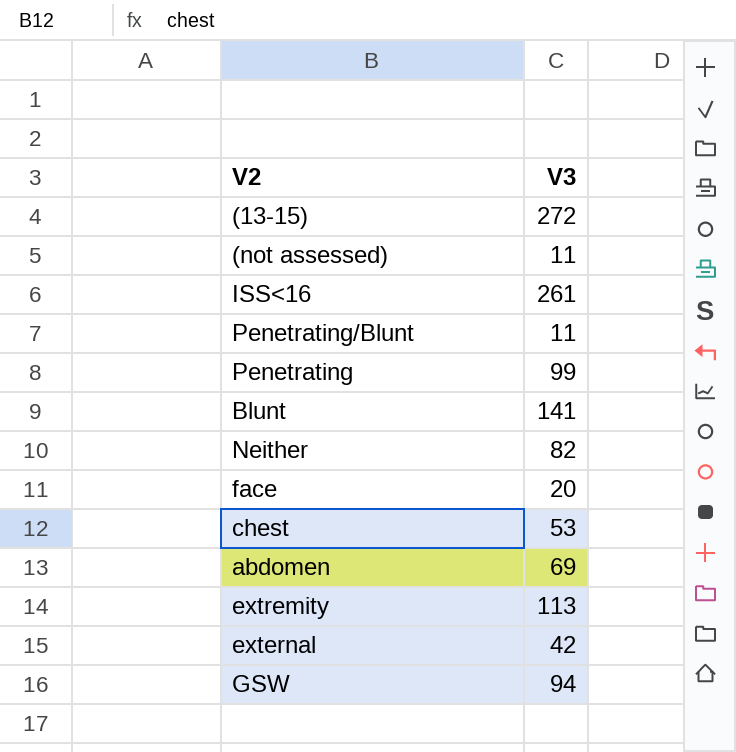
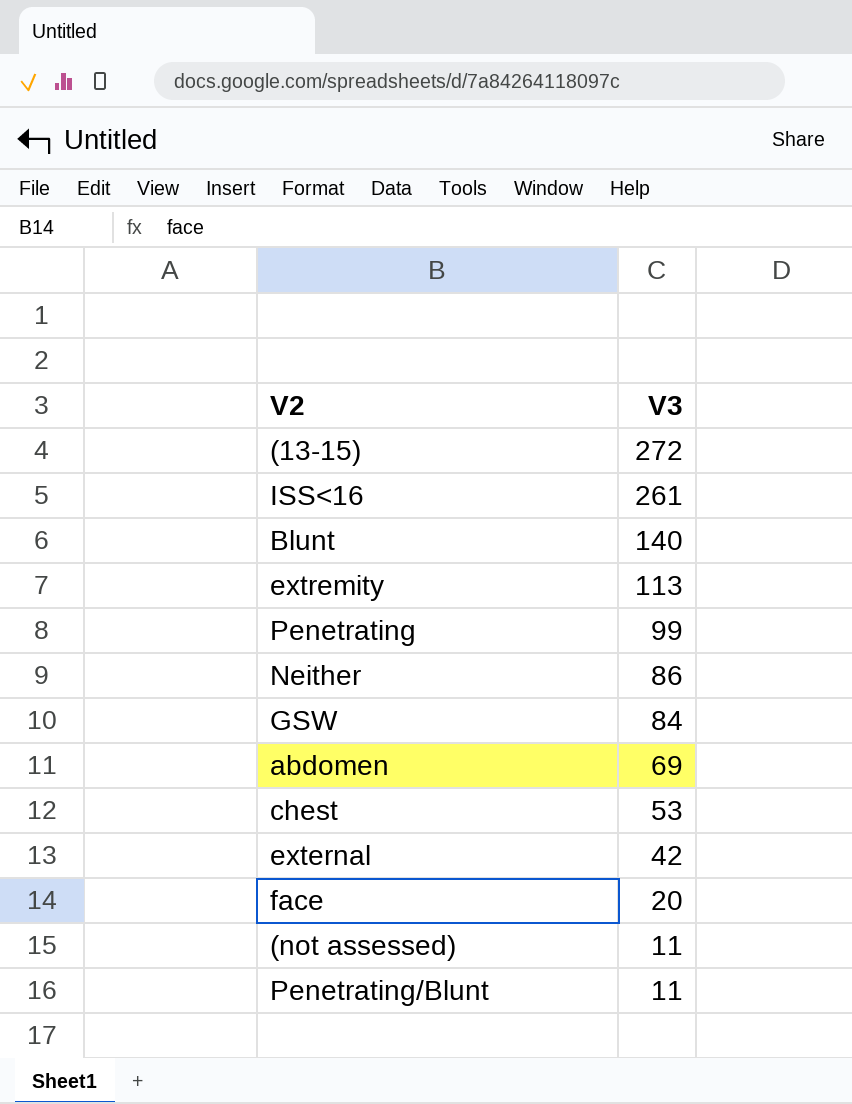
row order: none -> V3 descending
Blunt | V3: 141 -> 140
Neither | V3: 82 -> 86
GSW | V3: 94 -> 84

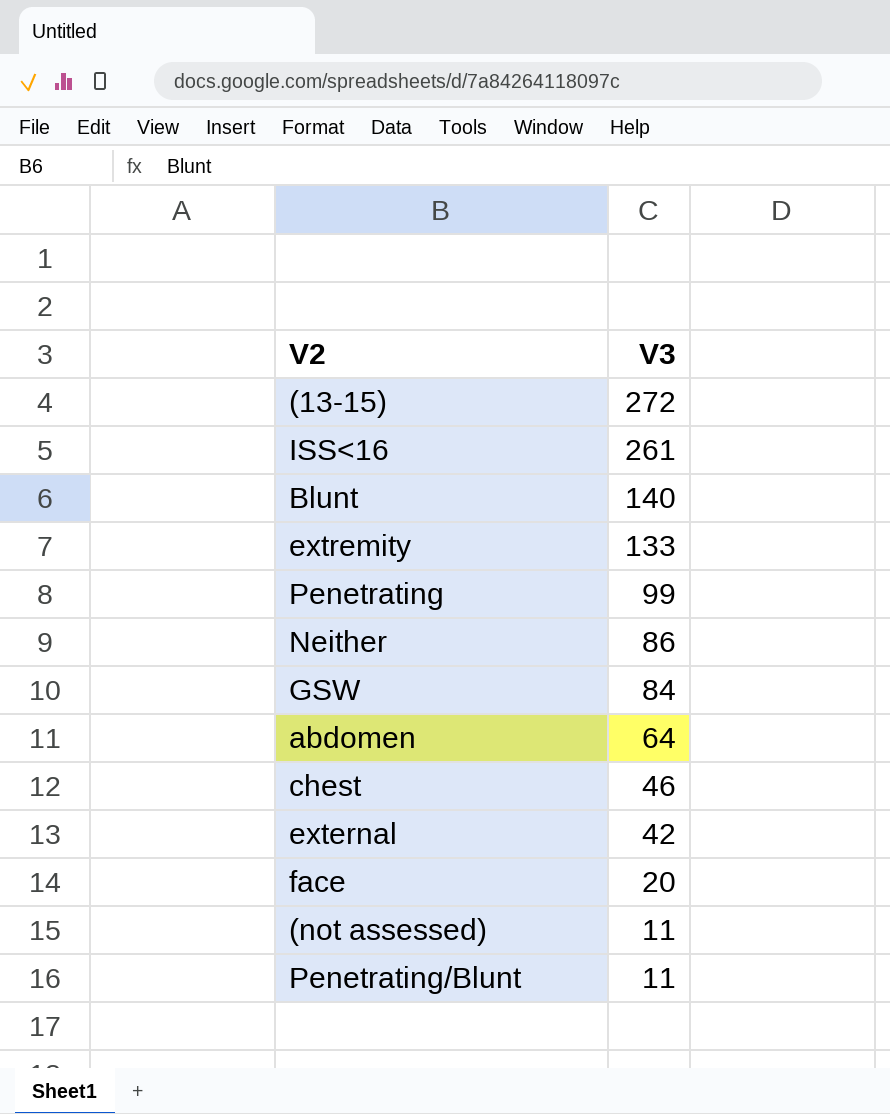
extremity | V3: 113 -> 133
abdomen | V3: 69 -> 64
chest | V3: 53 -> 46

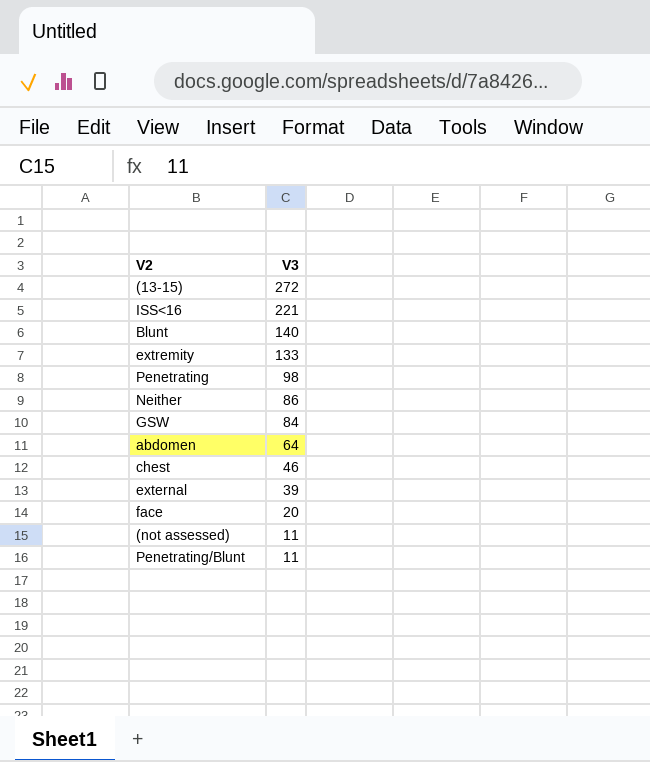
ISS<16 | V3: 261 -> 221
Penetrating | V3: 99 -> 98
external | V3: 42 -> 39

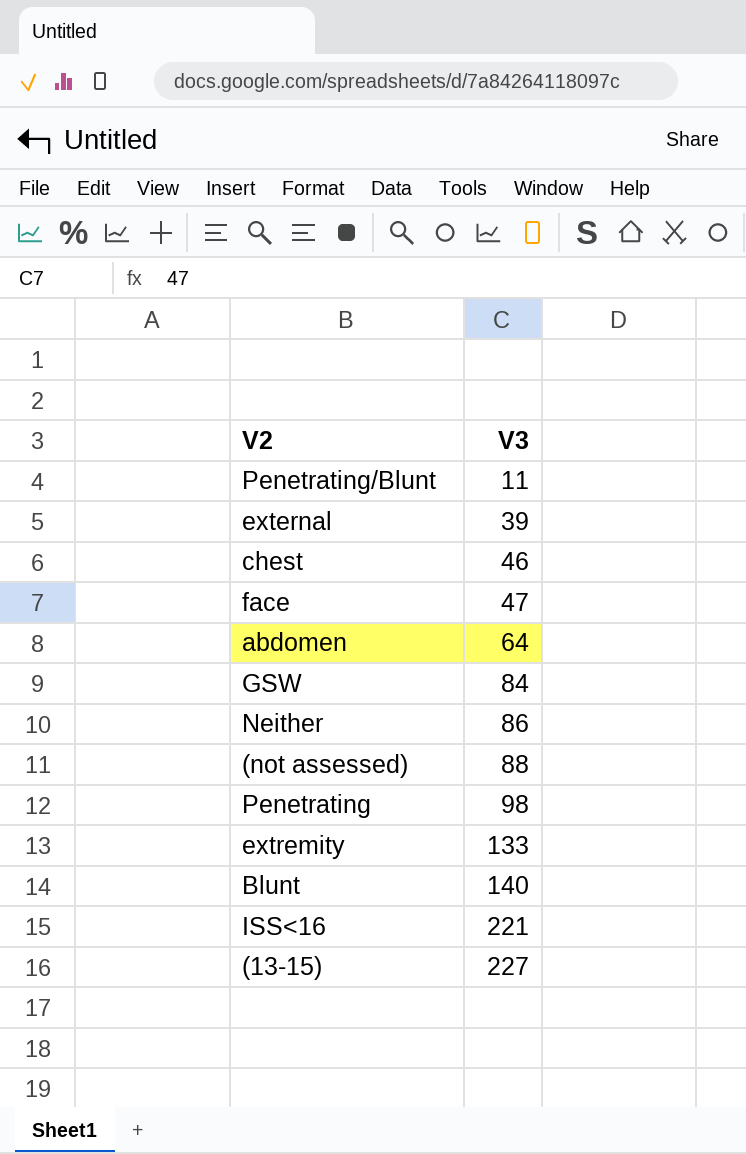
row order: V3 descending -> V3 ascending
face | V3: 20 -> 47
(not assessed) | V3: 11 -> 88
(13-15) | V3: 272 -> 227

